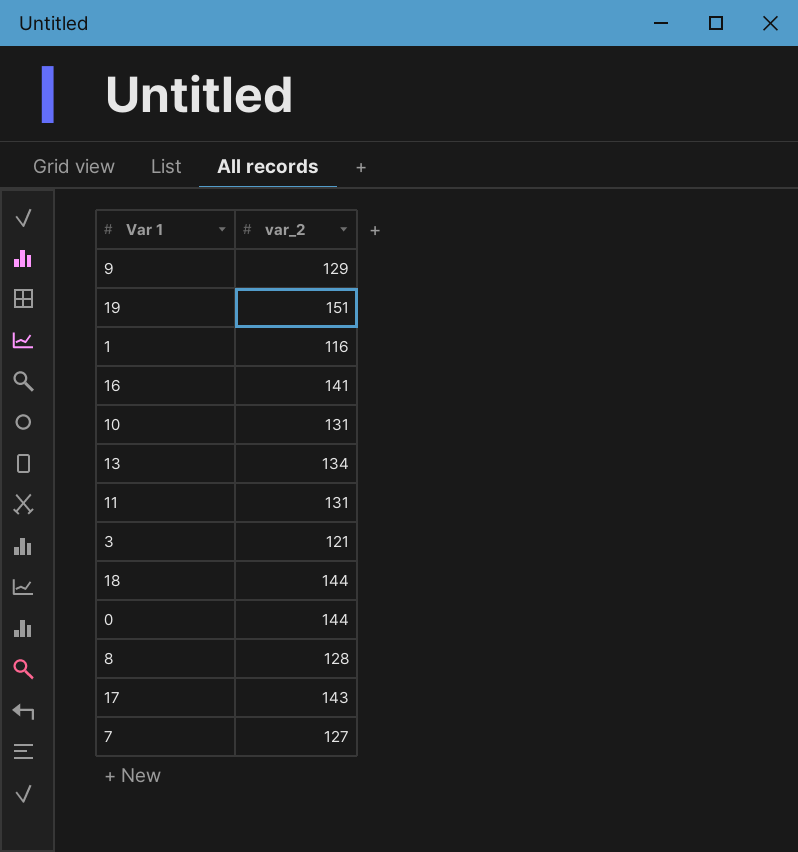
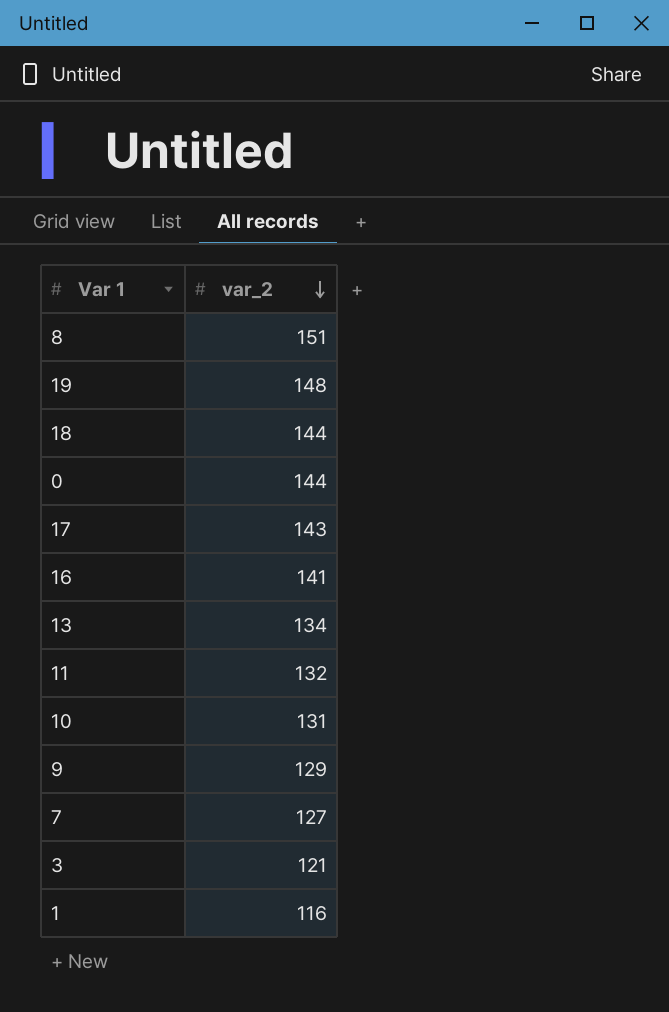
row order: none -> var_2 descending
8 | var_2: 128 -> 151
19 | var_2: 151 -> 148
11 | var_2: 131 -> 132

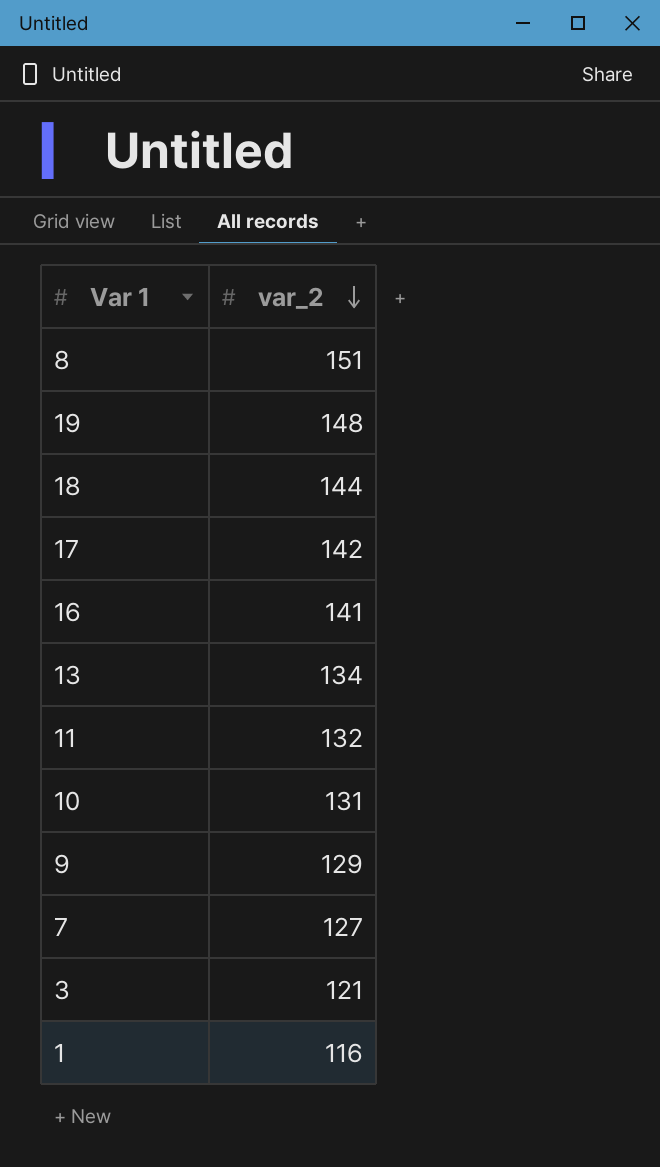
row 0: 144 -> none
17 | var_2: 143 -> 142

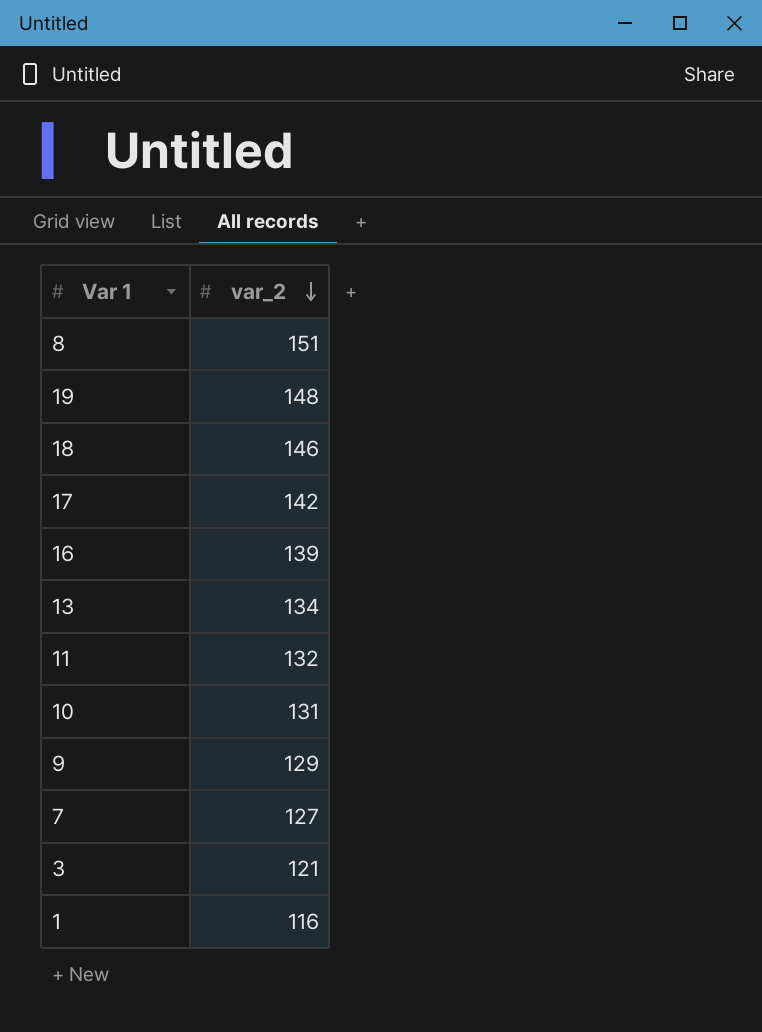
18 | var_2: 144 -> 146
16 | var_2: 141 -> 139

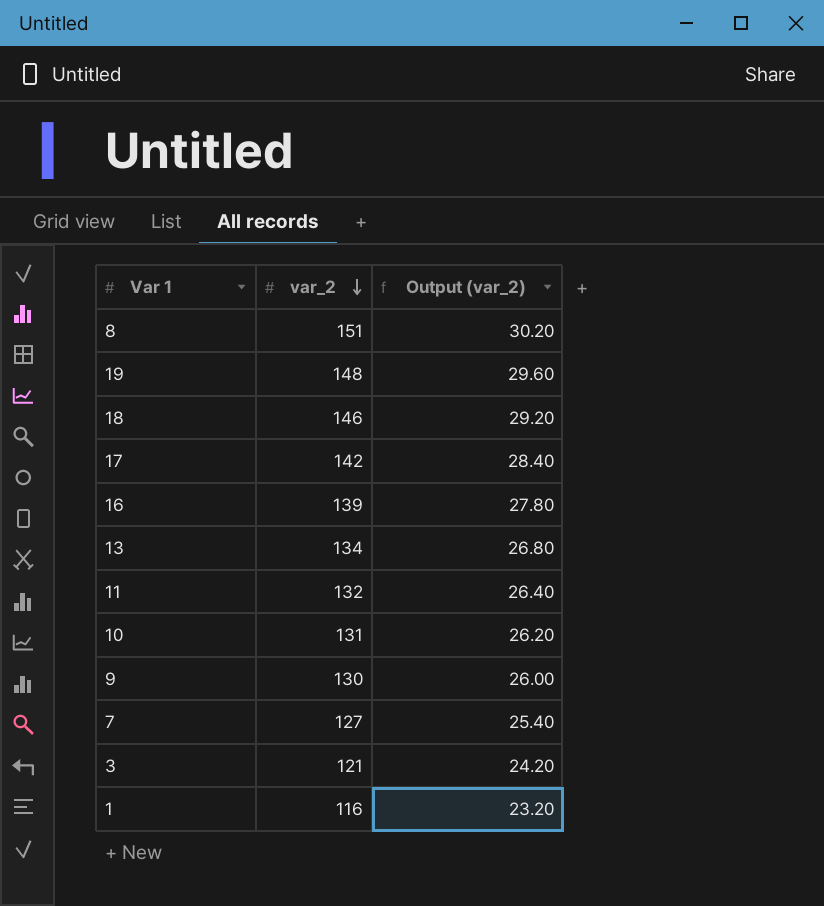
column Output (var_2) | formula: none -> [var_2] * 0.2
9 | var_2: 129 -> 130

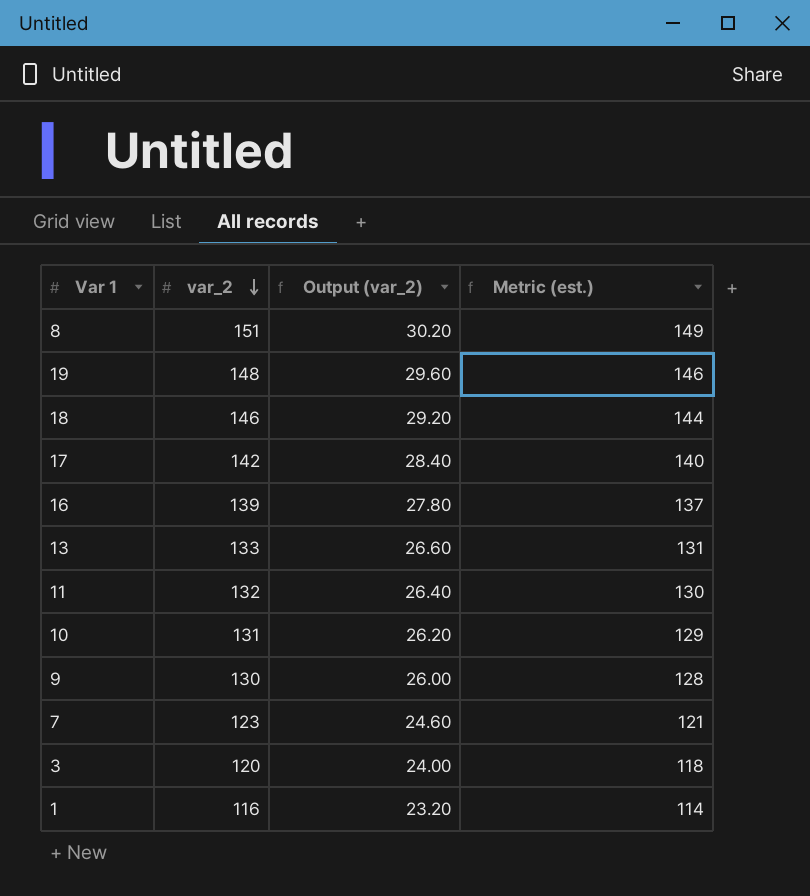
column Metric (est.) | formula: none -> [var_2] - 2
13 | var_2: 134 -> 133
13 | Output (var_2): 26.80 -> 26.60
7 | var_2: 127 -> 123
7 | Output (var_2): 25.40 -> 24.60
3 | var_2: 121 -> 120
3 | Output (var_2): 24.20 -> 24.00

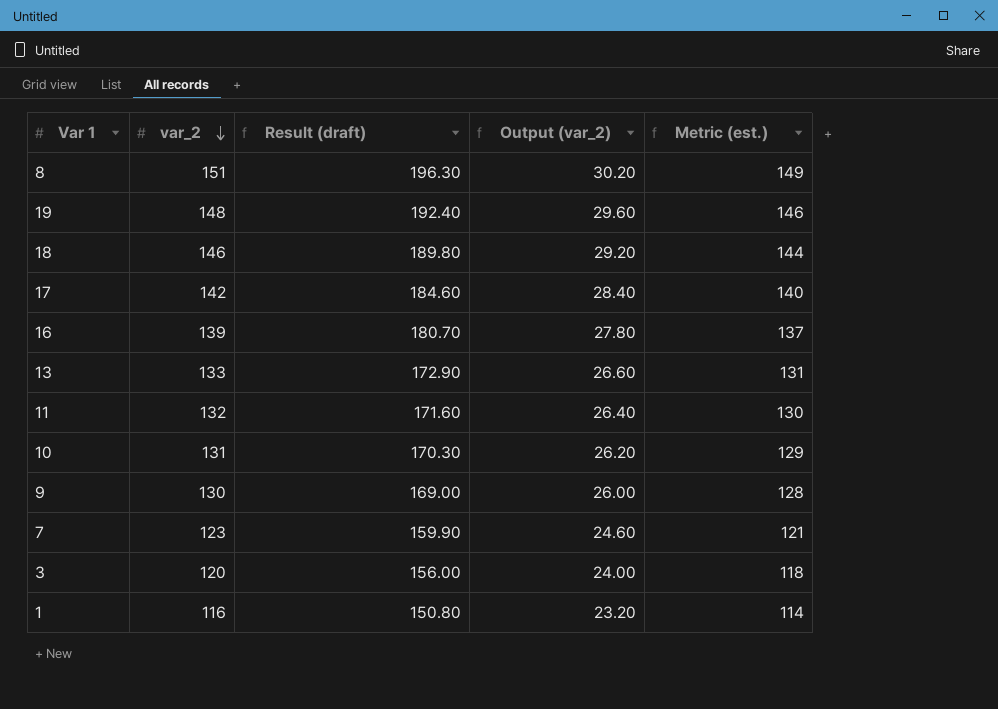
column Result (draft) | formula: none -> [var_2] * 1.3

